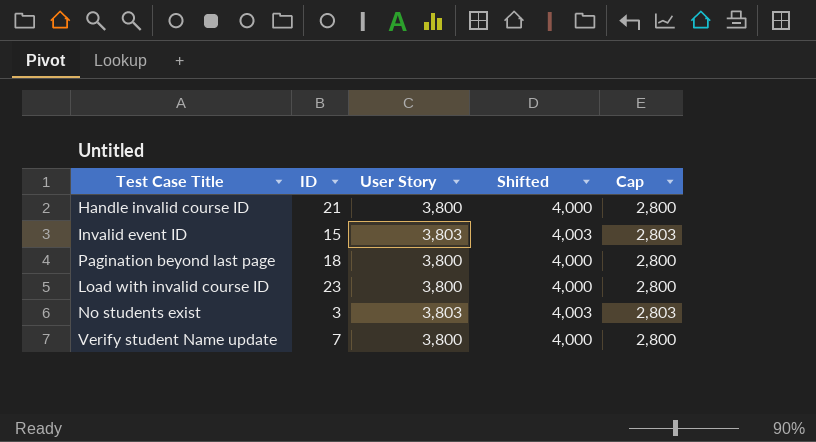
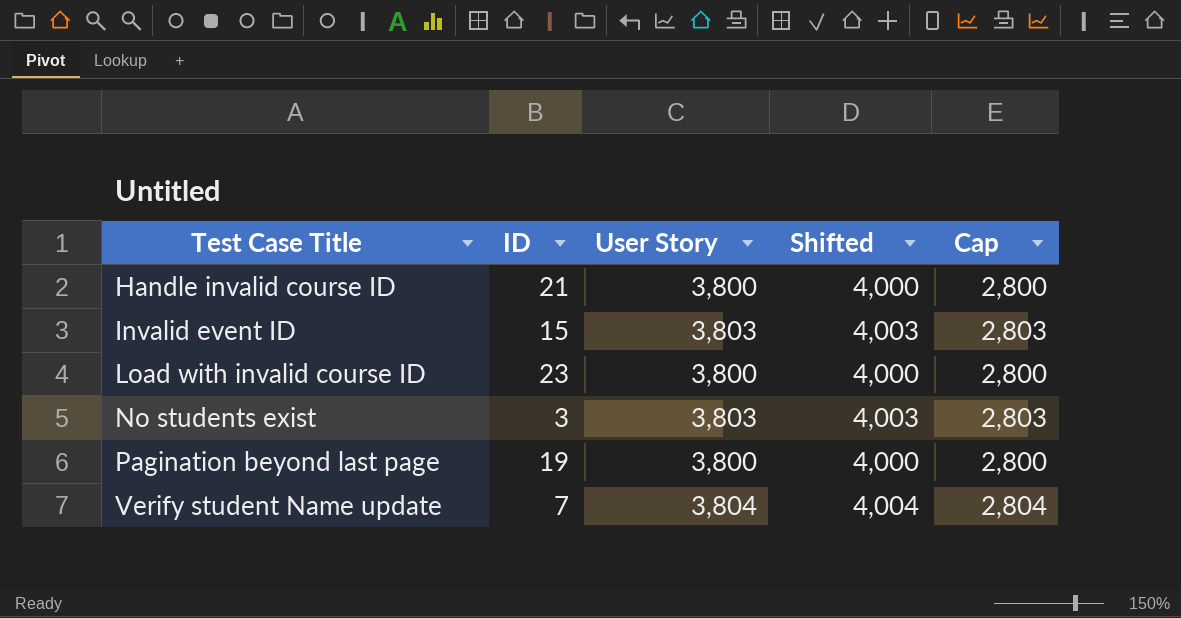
row order: none -> Test Case Title ascending
Pagination beyond last page | ID: 18 -> 19
Verify student Name update | User Story: 3,800 -> 3,804
Verify student Name update | Shifted: 4,000 -> 4,004
Verify student Name update | Cap: 2,800 -> 2,804

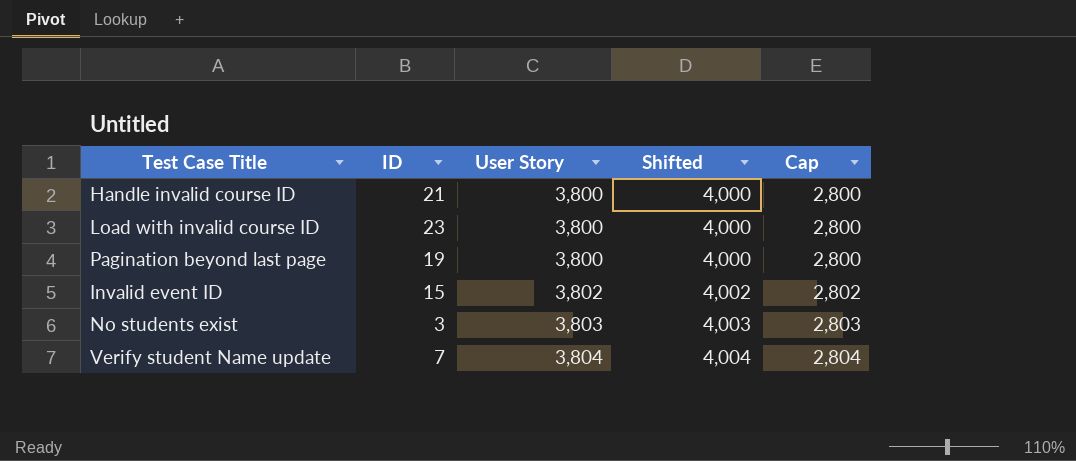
row order: Test Case Title ascending -> User Story ascending
Invalid event ID | User Story: 3,803 -> 3,802
Invalid event ID | Shifted: 4,003 -> 4,002
Invalid event ID | Cap: 2,803 -> 2,802

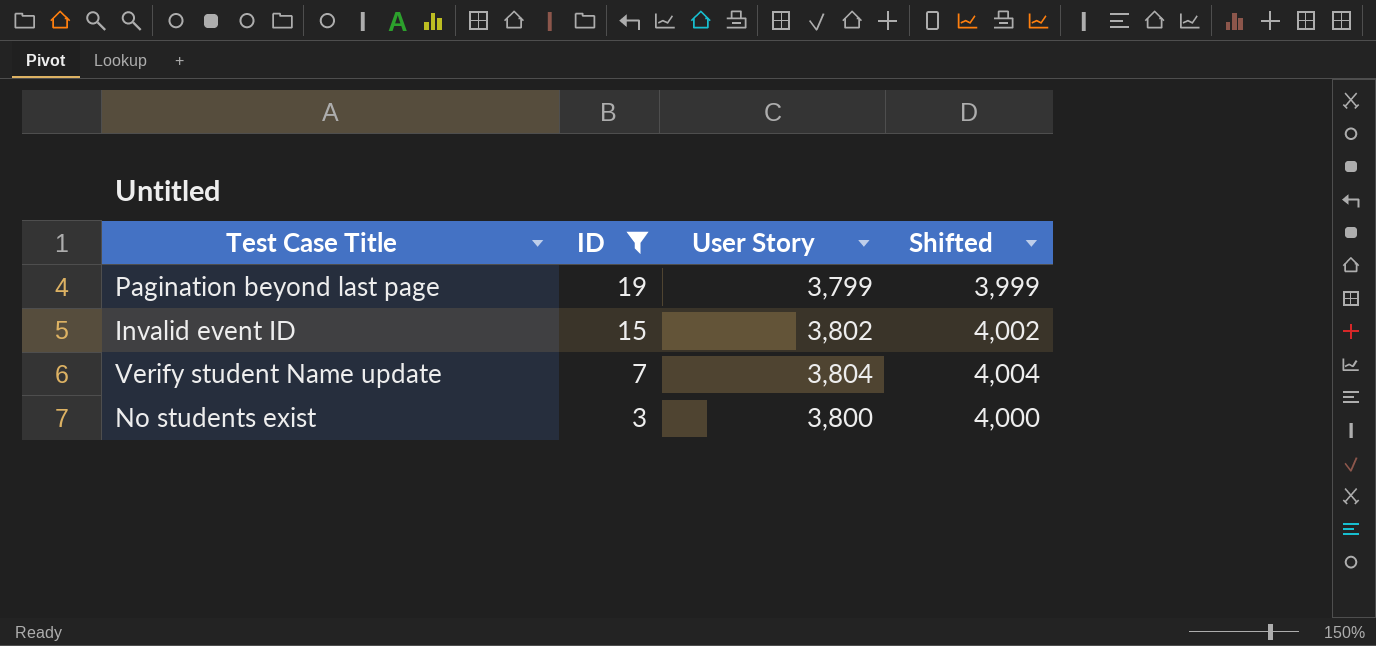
filter: none -> ID <= 19
row order: User Story ascending -> ID descending
column Cap | formula: [User Story] - 1000 -> none
Pagination beyond last page | User Story: 3,800 -> 3,799
Pagination beyond last page | Shifted: 4,000 -> 3,999
No students exist | User Story: 3,803 -> 3,800
No students exist | Shifted: 4,003 -> 4,000

